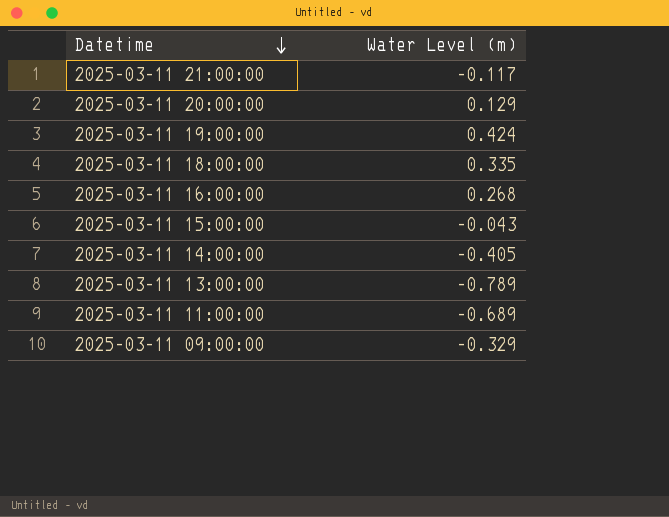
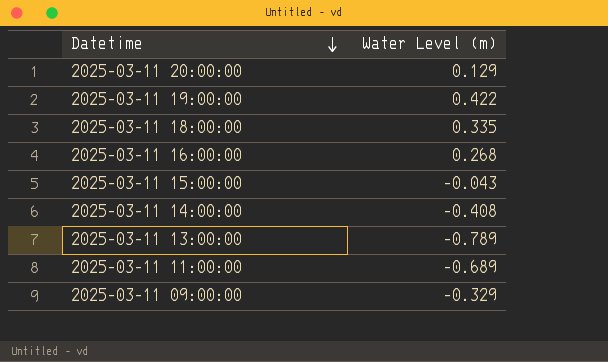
row 2025-03-11 21:00:00: -0.117 -> none
2025-03-11 19:00:00 | Water Level (m): 0.424 -> 0.422
2025-03-11 14:00:00 | Water Level (m): -0.405 -> -0.408

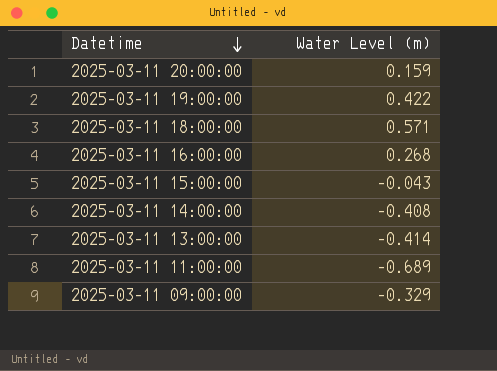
2025-03-11 20:00:00 | Water Level (m): 0.129 -> 0.159
2025-03-11 18:00:00 | Water Level (m): 0.335 -> 0.571
2025-03-11 13:00:00 | Water Level (m): -0.789 -> -0.414

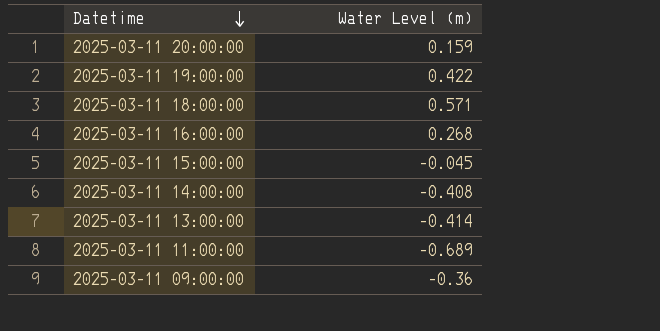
2025-03-11 15:00:00 | Water Level (m): -0.043 -> -0.045
2025-03-11 09:00:00 | Water Level (m): -0.329 -> -0.36

